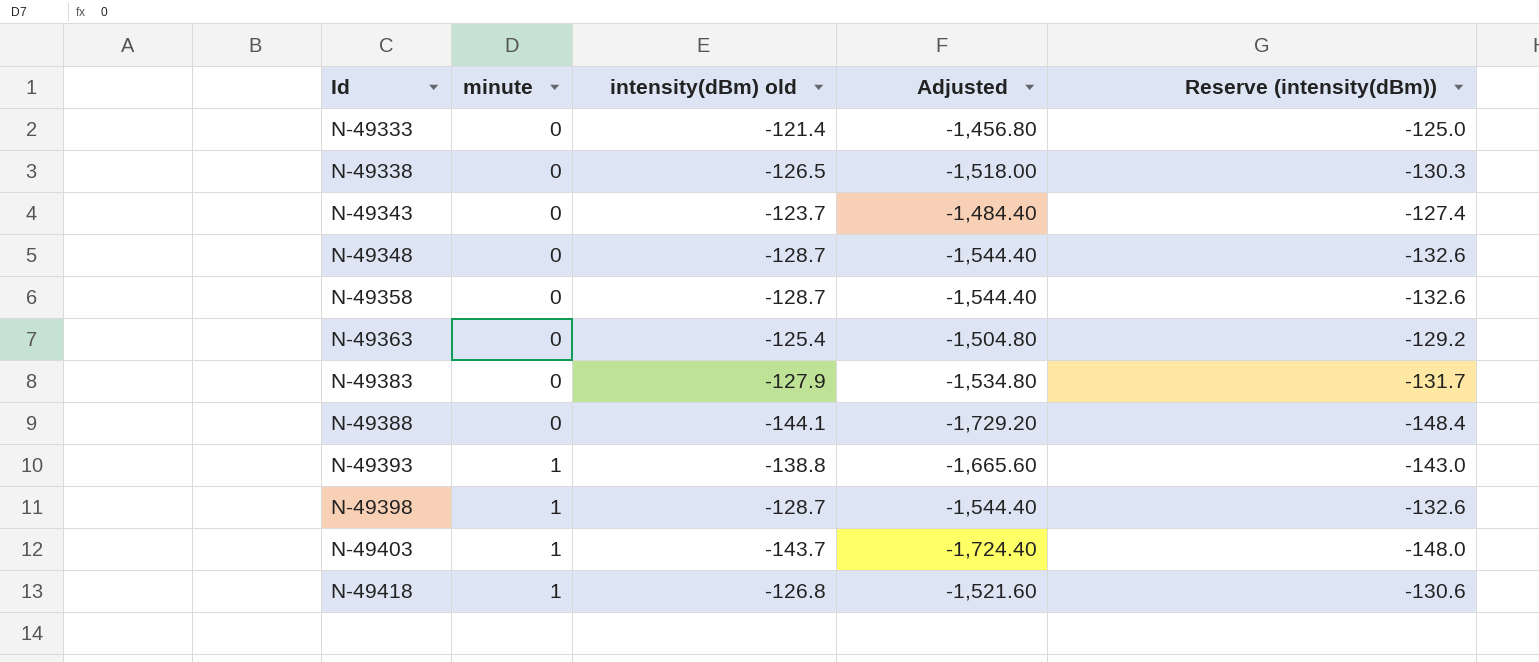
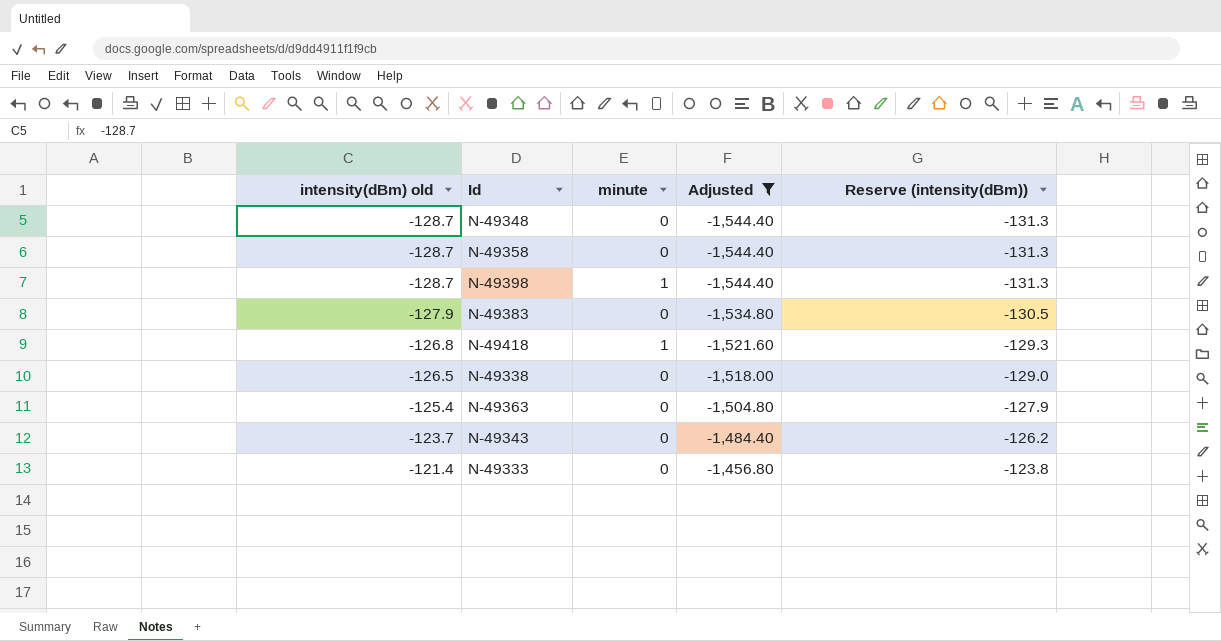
filter: none -> Adjusted >= -1,544.40
row order: Id ascending -> intensity(dBm) old ascending
column intensity(dBm) old | position: 3 -> 1
column Reserve (intensity(dBm)) | formula: [intensity(dBm) old] * 1.03 -> [intensity(dBm) old] * 1.02

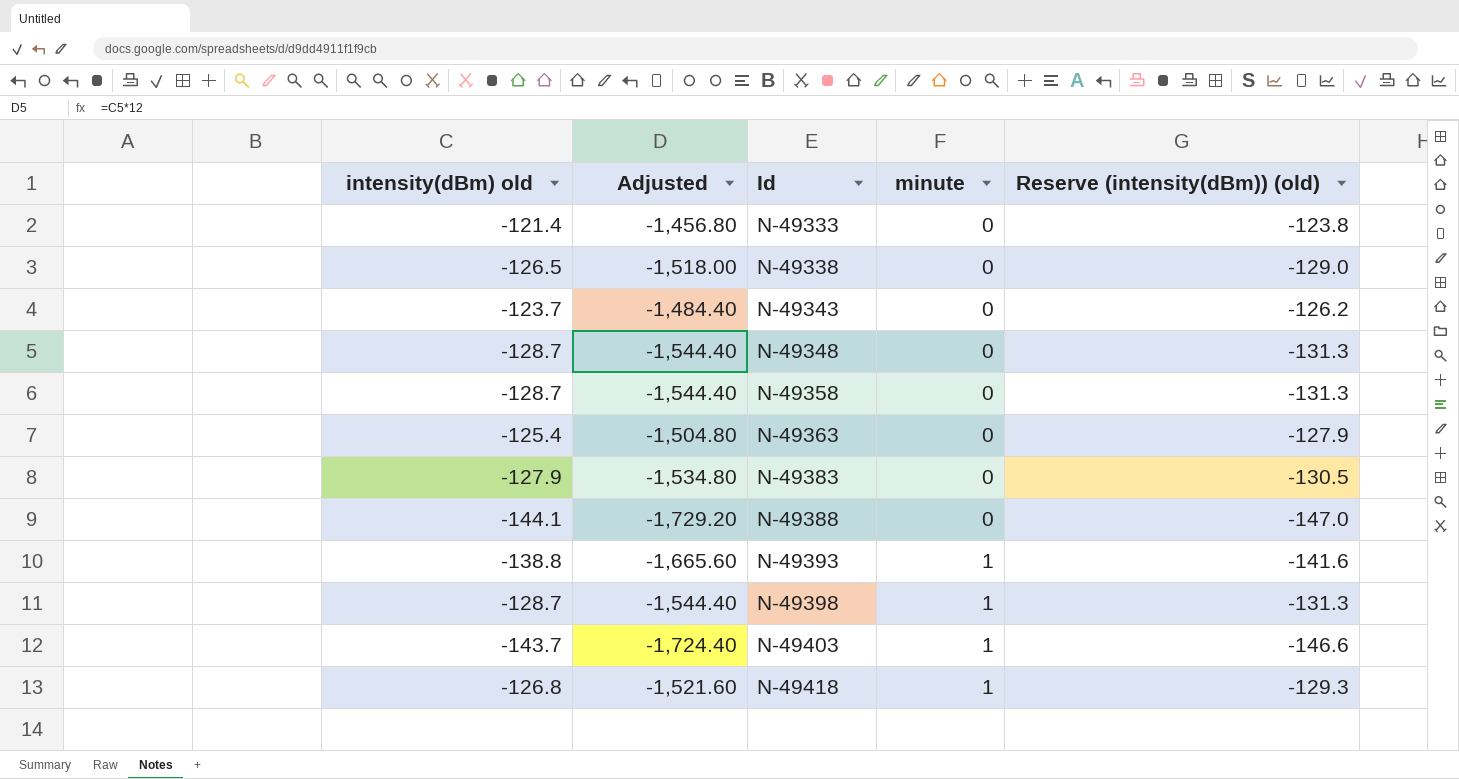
filter: Adjusted >= -1,544.40 -> none
row order: intensity(dBm) old ascending -> Id ascending
column Adjusted | position: 4 -> 2
column name: Reserve (intensity(dBm)) -> Reserve (intensity(dBm)) (old)

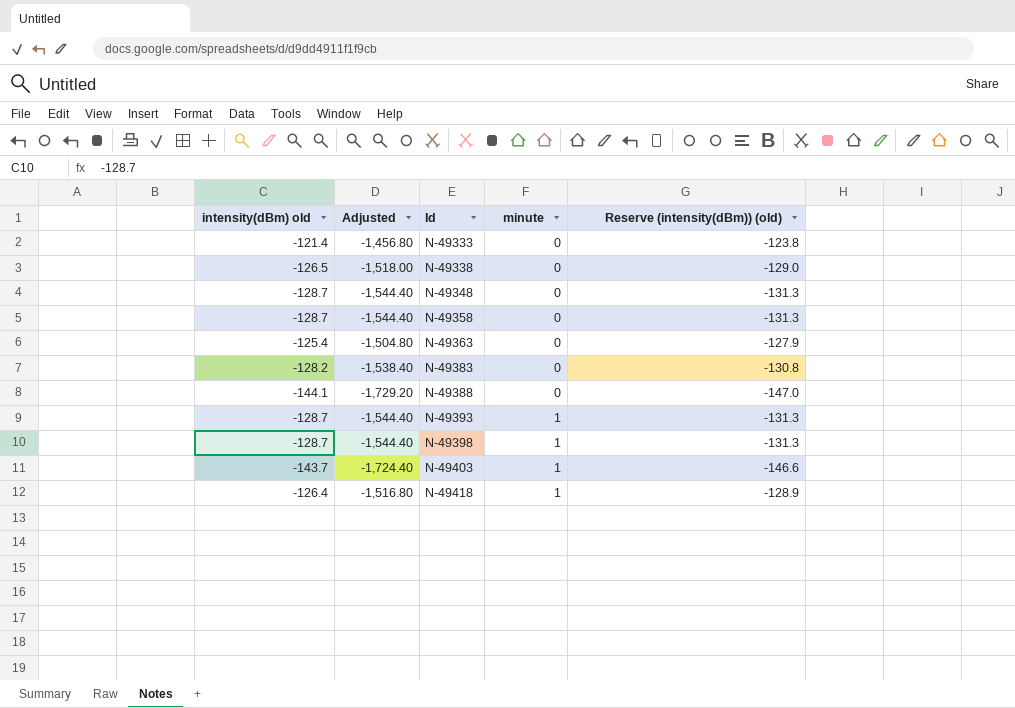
row N-49343: -123.7 | -1,484.40 | 0 | -126.2 -> none
N-49383 | intensity(dBm) old: -127.9 -> -128.2
N-49383 | Adjusted: -1,534.80 -> -1,538.40
N-49383 | Reserve (intensity(dBm)) (old): -130.5 -> -130.8
N-49393 | intensity(dBm) old: -138.8 -> -128.7
N-49393 | Adjusted: -1,665.60 -> -1,544.40
N-49393 | Reserve (intensity(dBm)) (old): -141.6 -> -131.3
N-49418 | intensity(dBm) old: -126.8 -> -126.4
N-49418 | Adjusted: -1,521.60 -> -1,516.80
N-49418 | Reserve (intensity(dBm)) (old): -129.3 -> -128.9

